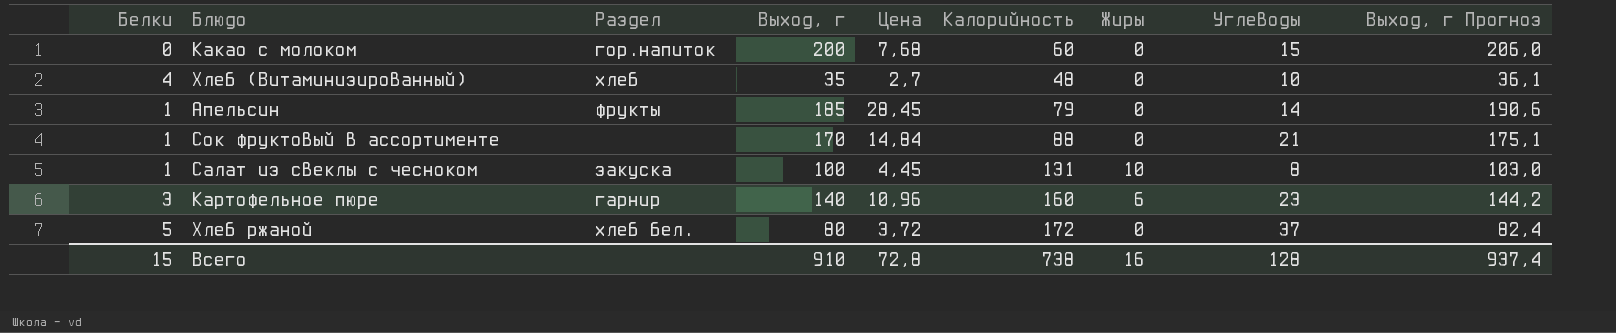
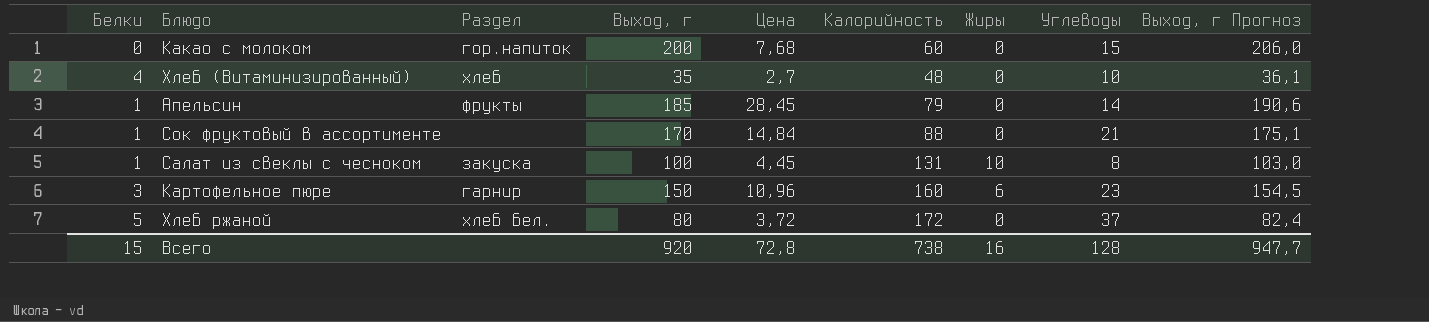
Картофельное пюре | Выход, г: 140 -> 150
Картофельное пюре | Выход, г Прогноз: 144,2 -> 154,5
Всего | Выход, г: 910 -> 920
Всего | Выход, г Прогноз: 937,4 -> 947,7

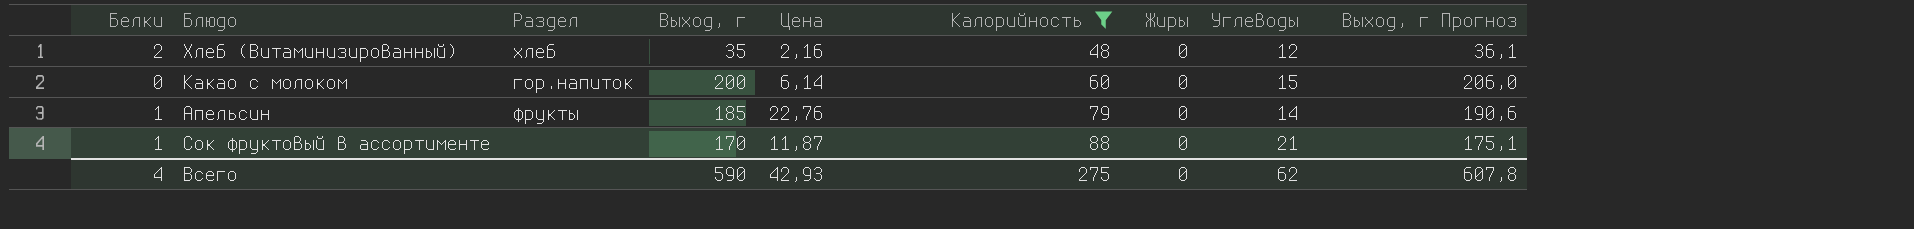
filter: none -> Калорийность <= 88
row order: none -> Калорийность ascending
Хлеб (Витаминизированный) | Белки: 4 -> 2
Хлеб (Витаминизированный) | Цена: 2,7 -> 2,16
Хлеб (Витаминизированный) | Углеводы: 10 -> 12
Какао с молоком | Цена: 7,68 -> 6,14
Апельсин | Цена: 28,45 -> 22,76
Сок фруктовый в ассортименте | Цена: 14,84 -> 11,87
Всего | Белки: 15 -> 4
Всего | Выход, г: 920 -> 590
Всего | Цена: 72,8 -> 42,93
Всего | Калорийность: 738 -> 275
Всего | Жиры: 16 -> 0
Всего | Углеводы: 128 -> 62
Всего | Выход, г Прогноз: 947,7 -> 607,8

